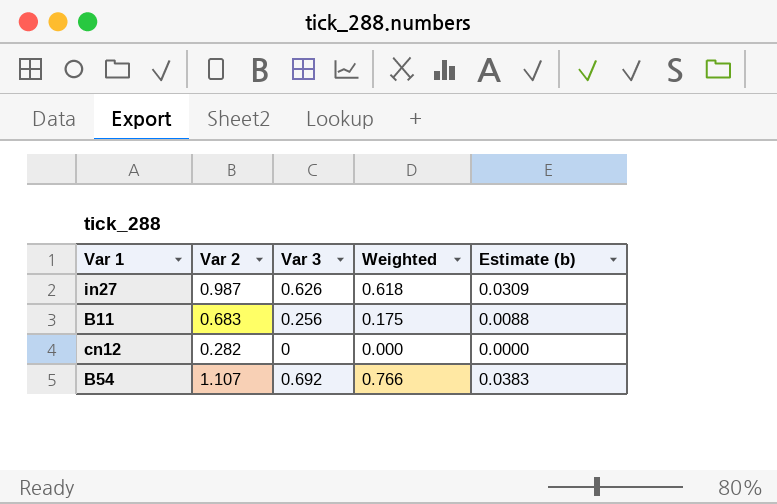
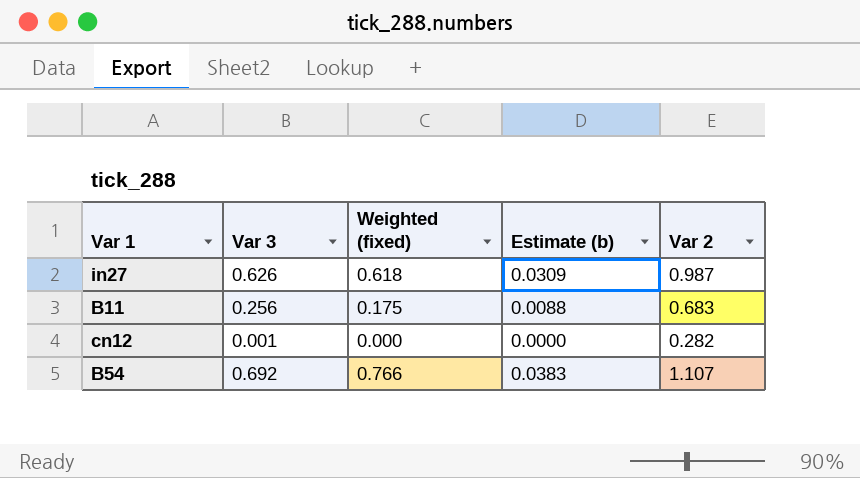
column name: Weighted -> Weighted (fixed)
column Var 2 | position: 2 -> 5
cn12 | Var 3: 0 -> 0.001

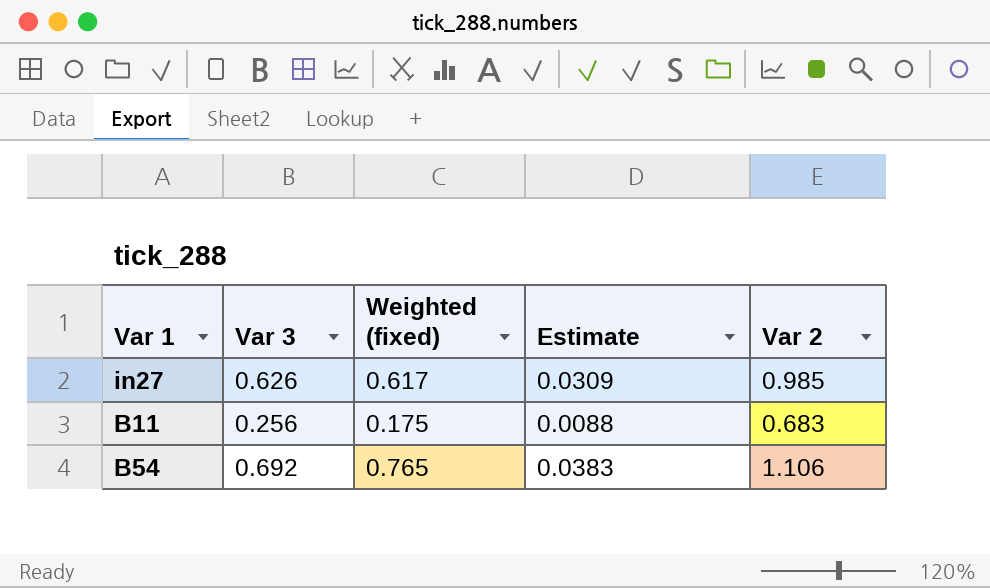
column name: Estimate (b) -> Estimate
row cn12: 0.001 | 0.000 | 0.0000 | 0.282 -> none
in27 | Weighted (fixed): 0.618 -> 0.617
in27 | Var 2: 0.987 -> 0.985
B54 | Weighted (fixed): 0.766 -> 0.765
B54 | Var 2: 1.107 -> 1.106

